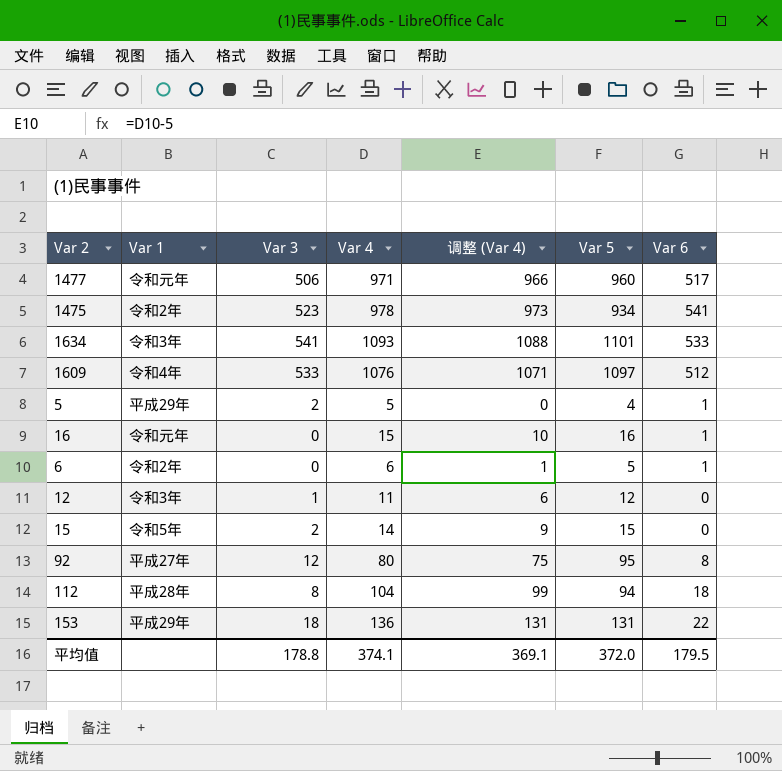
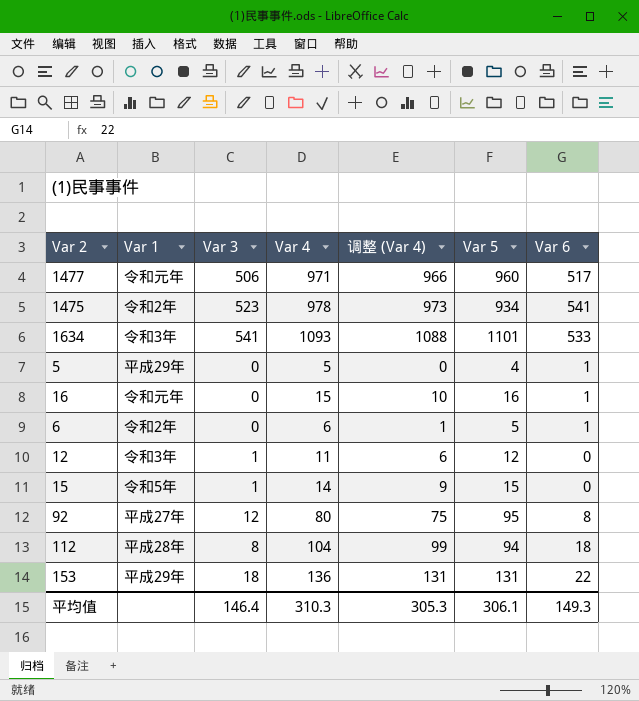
row 1609: 令和4年 | 533 | 1076 | 1071 | 1097 | 512 -> none
5 | Var 3: 2 -> 0
15 | Var 3: 2 -> 1
平均值 | Var 3: 178.8 -> 146.4
平均值 | Var 4: 374.1 -> 310.3
平均值 | 调整 (Var 4): 369.1 -> 305.3
平均值 | Var 5: 372.0 -> 306.1
平均值 | Var 6: 179.5 -> 149.3

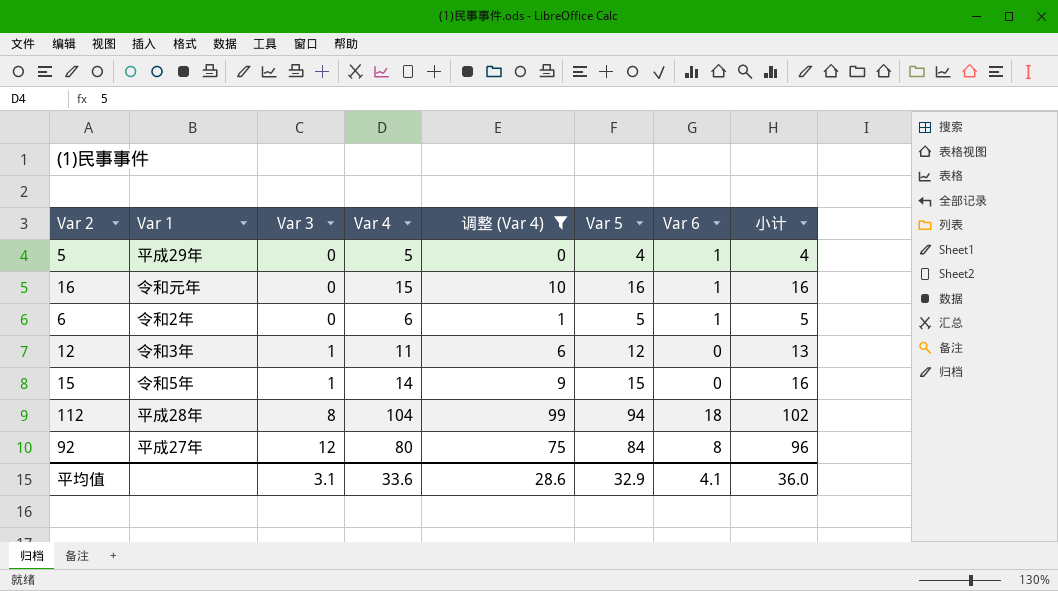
filter: none -> 调整 (Var 4) <= 99
row order: none -> Var 3 ascending
column 小计 | formula: none -> [Var 3] + [Var 5]
92 | Var 5: 95 -> 84
平均值 | Var 3: 146.4 -> 3.1
平均值 | Var 4: 310.3 -> 33.6
平均值 | 调整 (Var 4): 305.3 -> 28.6
平均值 | Var 5: 306.1 -> 32.9
平均值 | Var 6: 149.3 -> 4.1

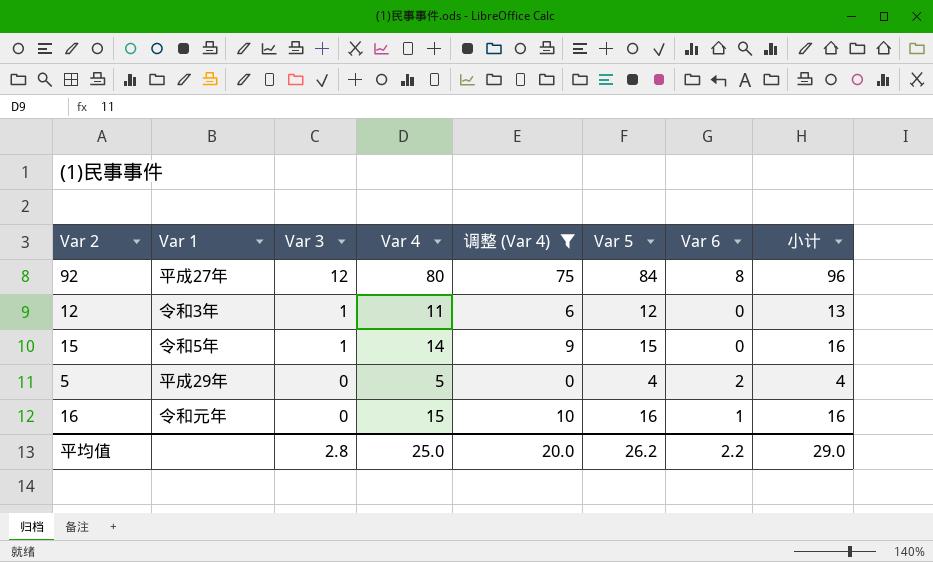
row order: Var 3 ascending -> Var 3 descending
row 6: 令和2年 | 0 | 6 | 1 | 5 | 1 | 5 -> none
row 112: 平成28年 | 8 | 104 | 99 | 94 | 18 | 102 -> none
5 | Var 6: 1 -> 2
平均值 | Var 3: 3.1 -> 2.8
平均值 | Var 4: 33.6 -> 25.0
平均值 | 调整 (Var 4): 28.6 -> 20.0
平均值 | Var 5: 32.9 -> 26.2
平均值 | Var 6: 4.1 -> 2.2
平均值 | 小计: 36.0 -> 29.0

